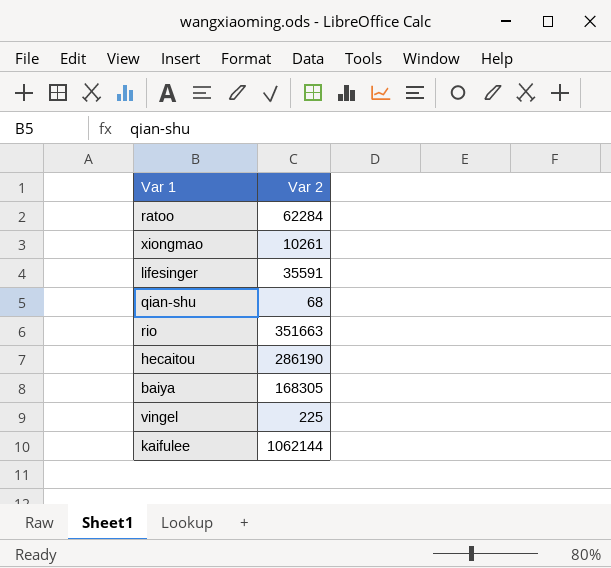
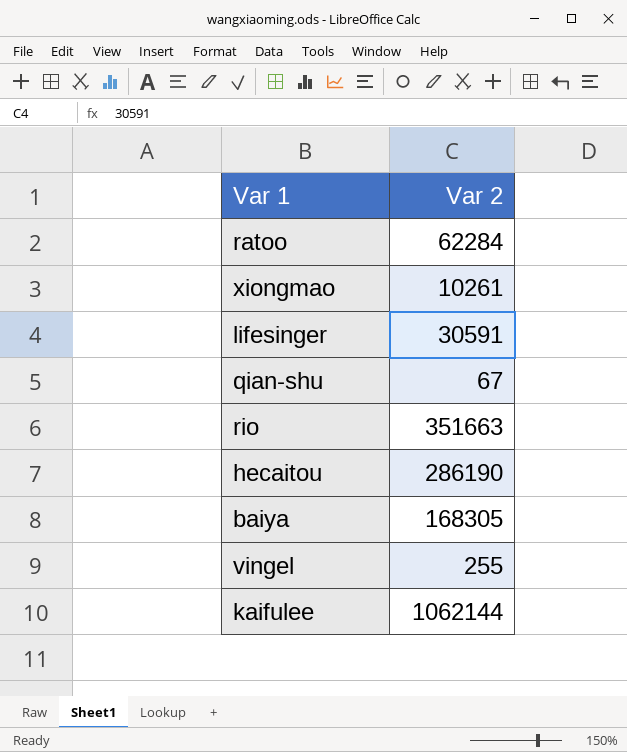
lifesinger | Var 2: 35591 -> 30591
qian-shu | Var 2: 68 -> 67
vingel | Var 2: 225 -> 255

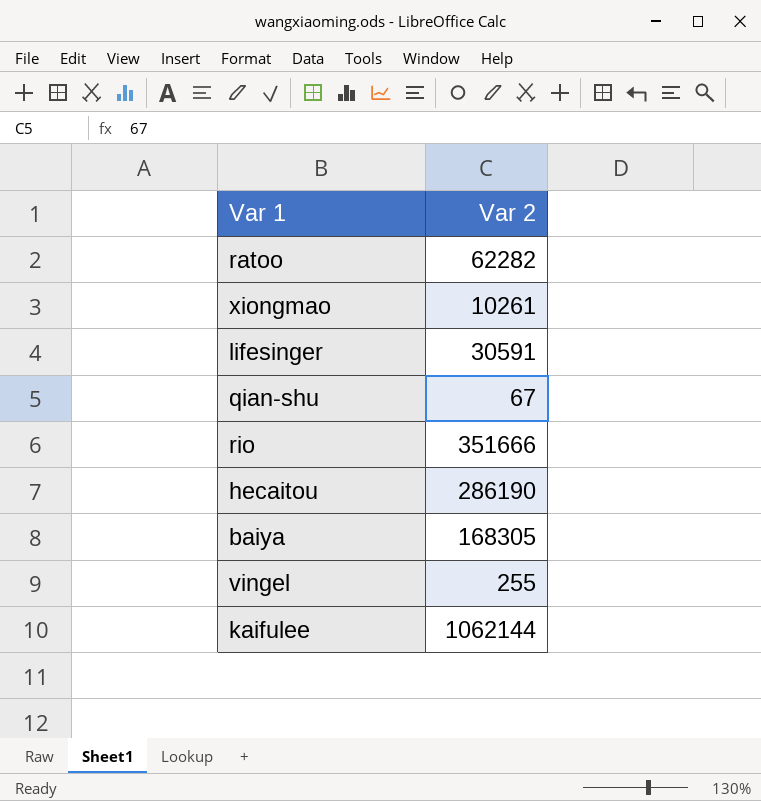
ratoo | Var 2: 62284 -> 62282
rio | Var 2: 351663 -> 351666

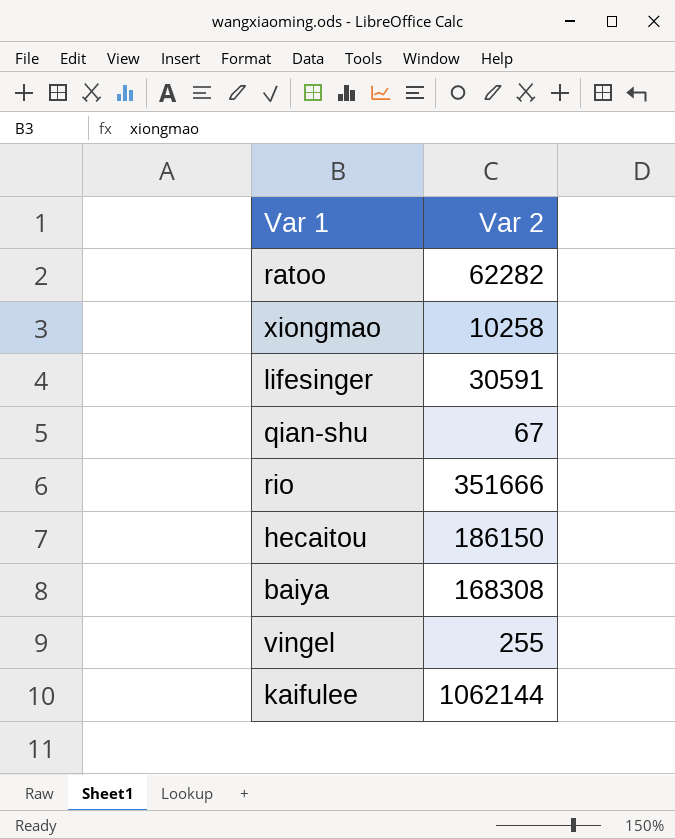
xiongmao | Var 2: 10261 -> 10258
hecaitou | Var 2: 286190 -> 186150
baiya | Var 2: 168305 -> 168308

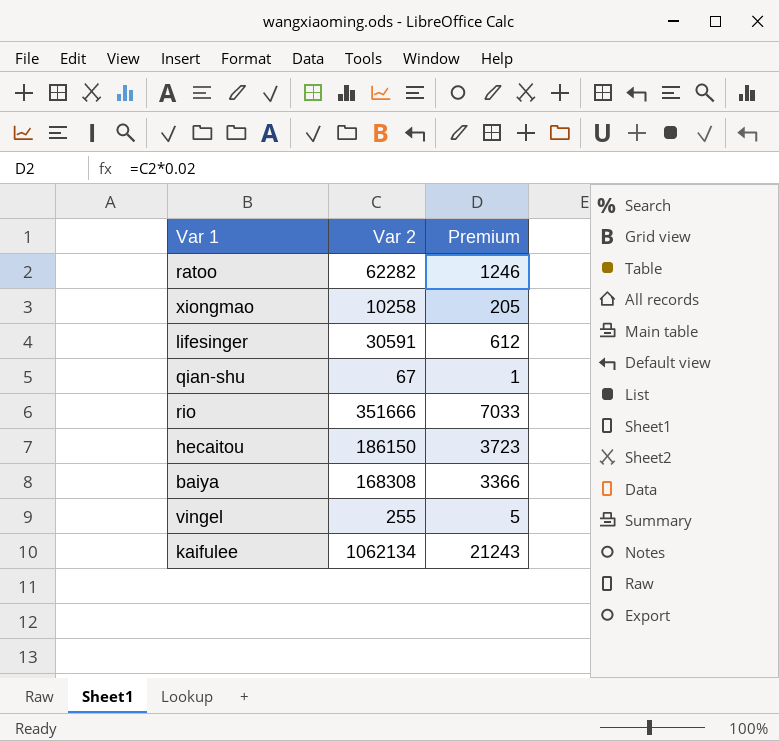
column Premium | formula: none -> [Var 2] * 0.02
kaifulee | Var 2: 1062144 -> 1062134

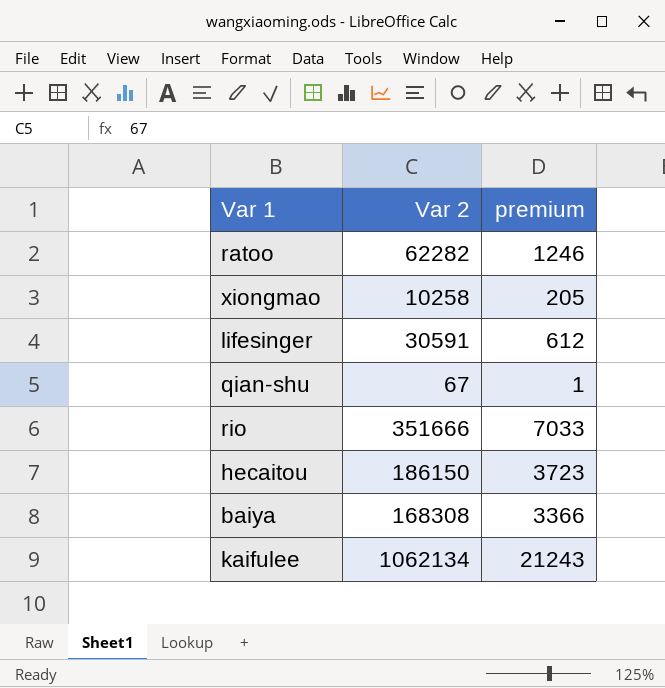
column name: Premium -> premium
row vingel: 255 | 5 -> none

